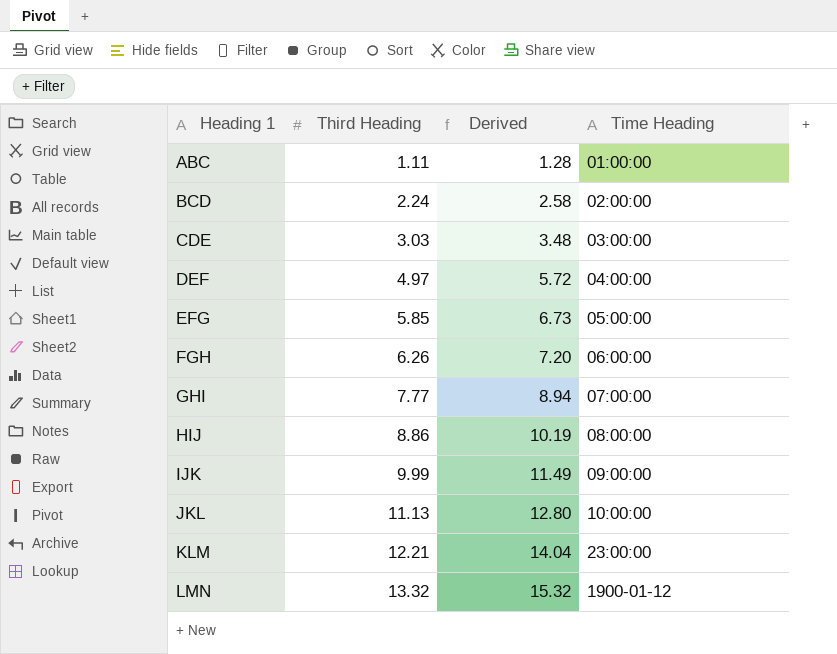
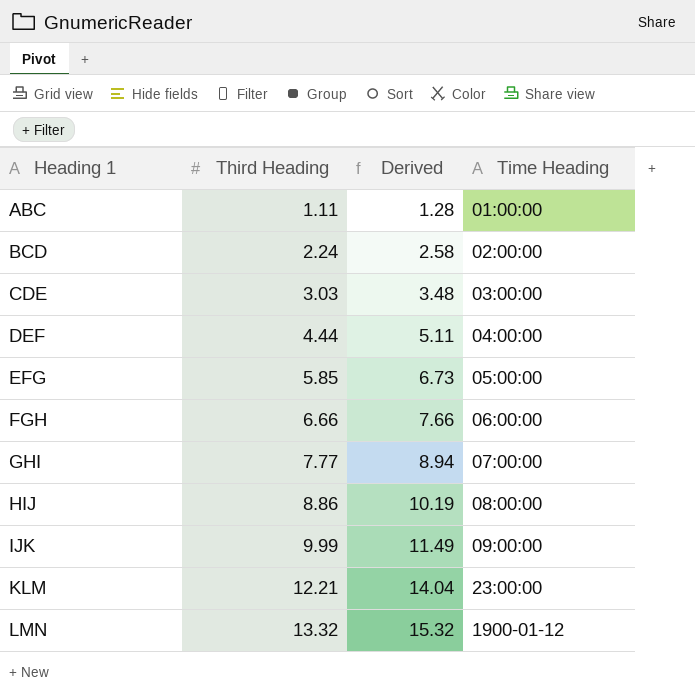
row JKL: 11.13 | 12.80 | 10:00:00 -> none
DEF | Third Heading: 4.97 -> 4.44
DEF | Derived: 5.72 -> 5.11
FGH | Third Heading: 6.26 -> 6.66
FGH | Derived: 7.20 -> 7.66

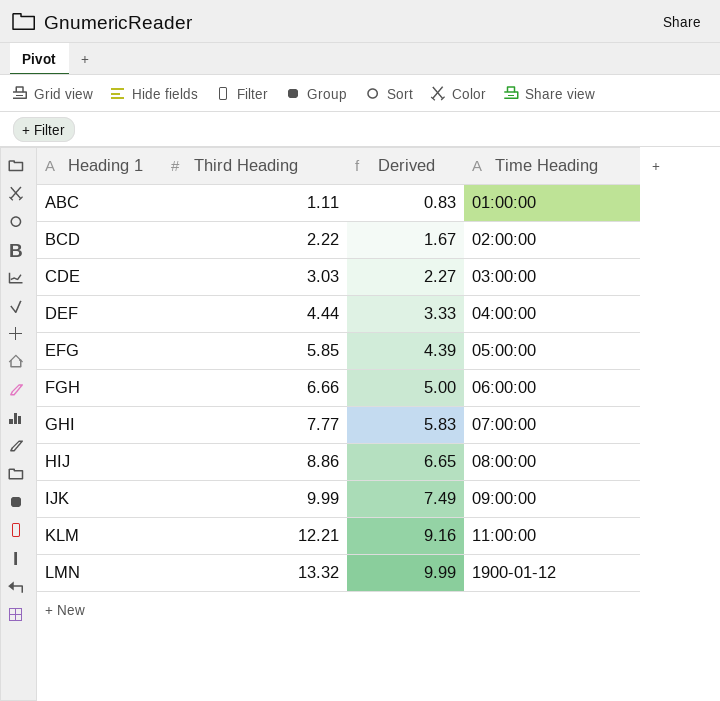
column Derived | formula: [Third Heading] * 1.15 -> [Third Heading] * 0.75
BCD | Third Heading: 2.24 -> 2.22
KLM | Time Heading: 23:00:00 -> 11:00:00

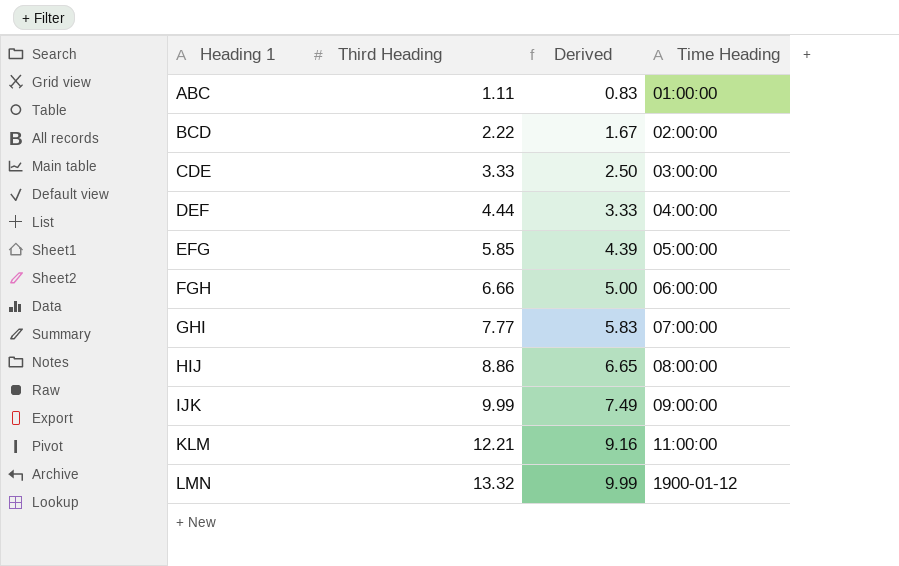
CDE | Third Heading: 3.03 -> 3.33
CDE | Derived: 2.27 -> 2.50

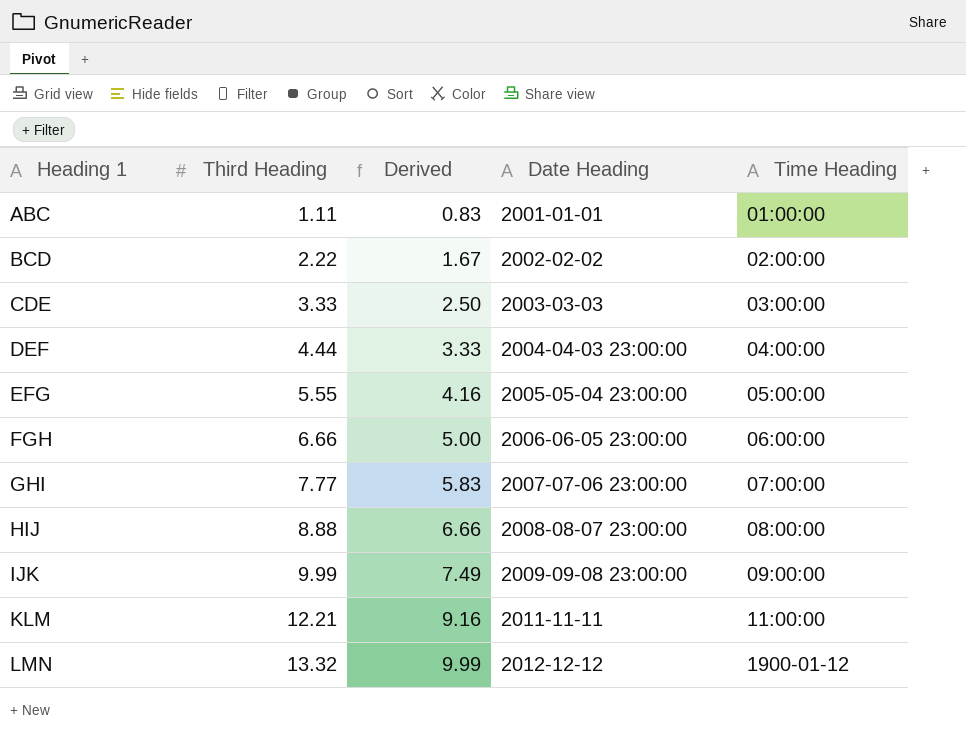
column Date Heading | position: none -> 4
EFG | Third Heading: 5.85 -> 5.55
EFG | Derived: 4.39 -> 4.16
HIJ | Third Heading: 8.86 -> 8.88
HIJ | Derived: 6.65 -> 6.66

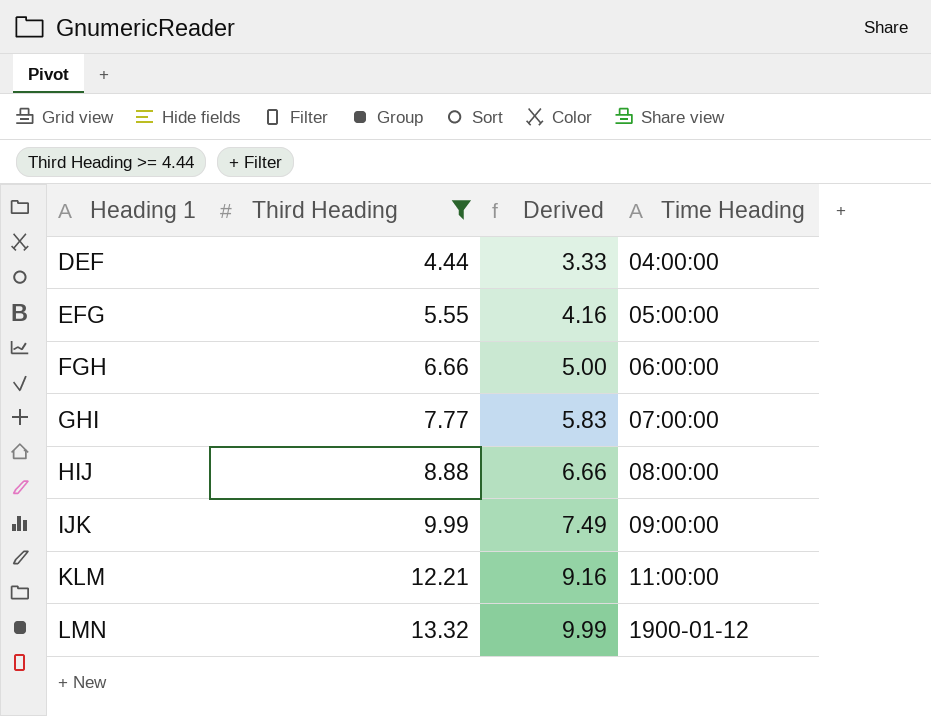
filter: none -> Third Heading >= 4.44
column Date Heading | position: 4 -> none

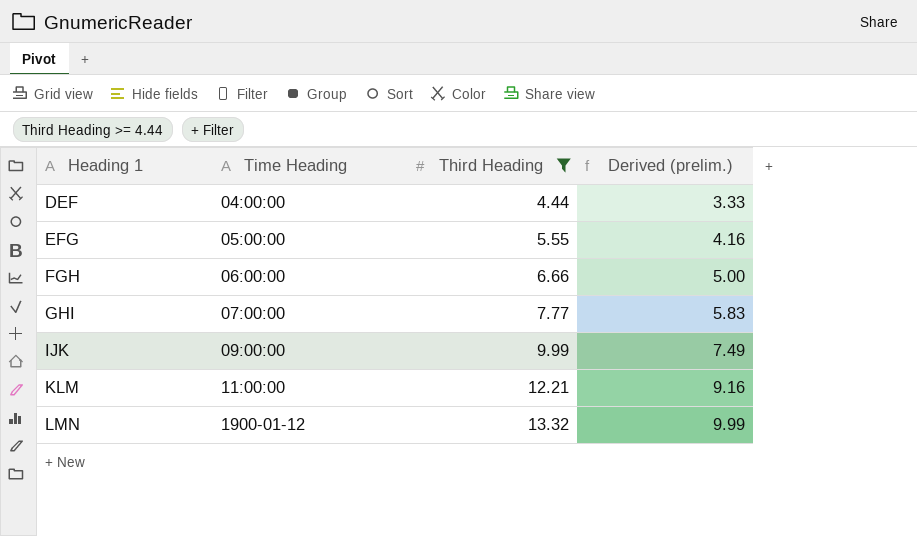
column Time Heading | position: 4 -> 2
column name: Derived -> Derived (prelim.)
row HIJ: 8.88 | 6.66 | 08:00:00 -> none

